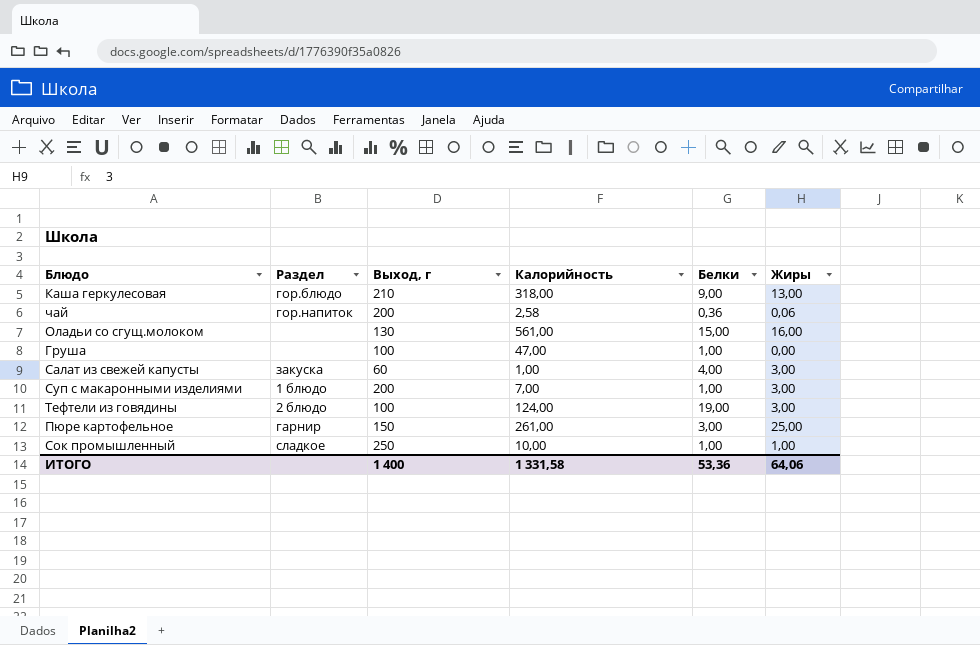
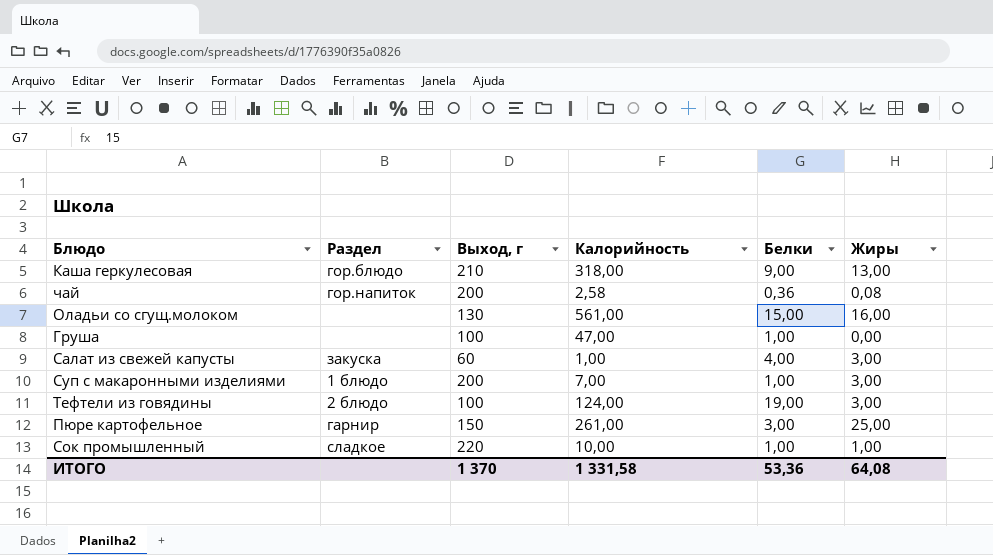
чай | Жиры: 0,06 -> 0,08
Сок промышленный | Выход, г: 250 -> 220
ИТОГО | Выход, г: 1 400 -> 1 370
ИТОГО | Жиры: 64,06 -> 64,08

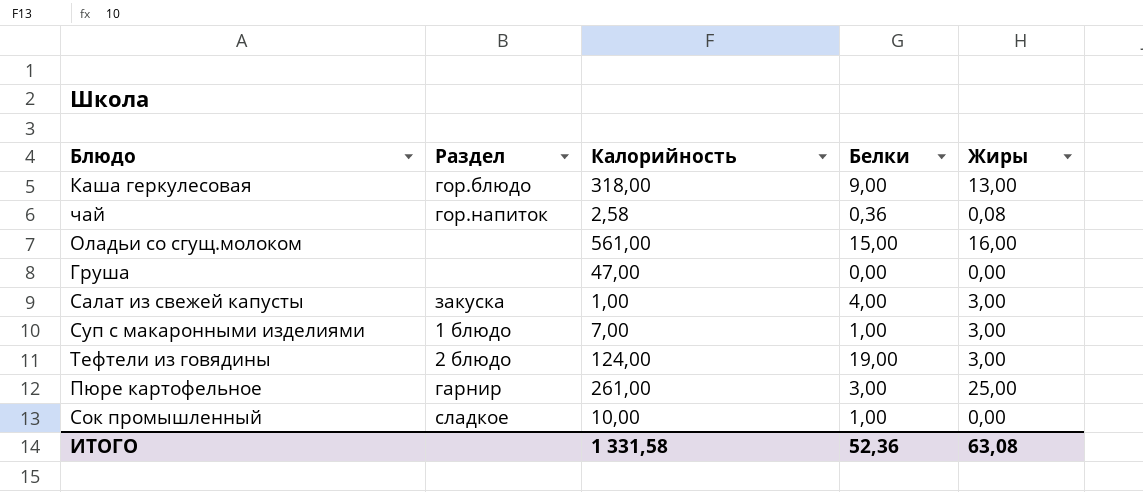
column Выход, г | position: 3 -> none
Груша | Белки: 1,00 -> 0,00
Сок промышленный | Жиры: 1,00 -> 0,00
ИТОГО | Белки: 53,36 -> 52,36
ИТОГО | Жиры: 64,08 -> 63,08

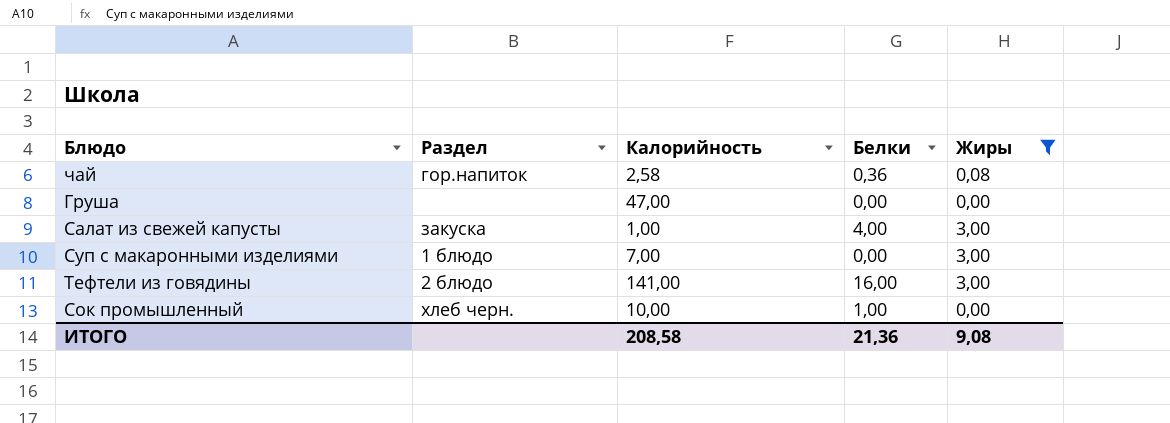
filter: none -> Жиры <= 3,00
Суп с макаронными изделиями | Белки: 1,00 -> 0,00
Тефтели из говядины | Калорийность: 124,00 -> 141,00
Тефтели из говядины | Белки: 19,00 -> 16,00
Сок промышленный | Раздел: сладкое -> хлеб черн.
ИТОГО | Калорийность: 1 331,58 -> 208,58
ИТОГО | Белки: 52,36 -> 21,36
ИТОГО | Жиры: 63,08 -> 9,08

